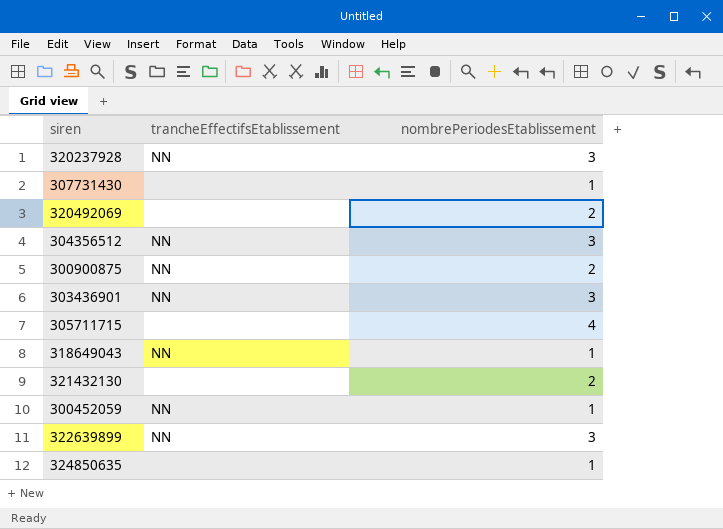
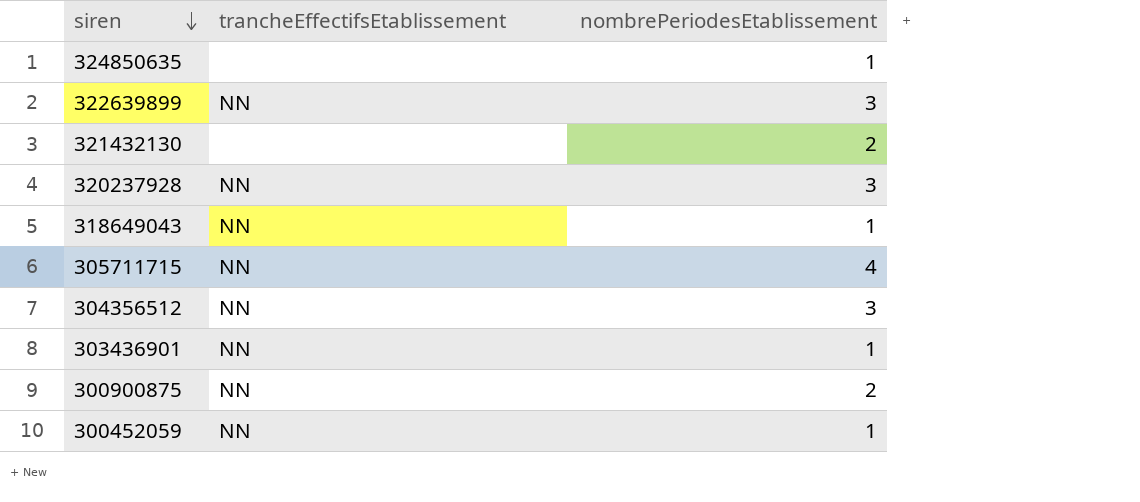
row order: none -> siren descending
row 307731430: none | 1 -> none
row 320492069: none | 2 -> none
305711715 | trancheEffectifsEtablissement: none -> NN
303436901 | nombrePeriodesEtablissement: 3 -> 1

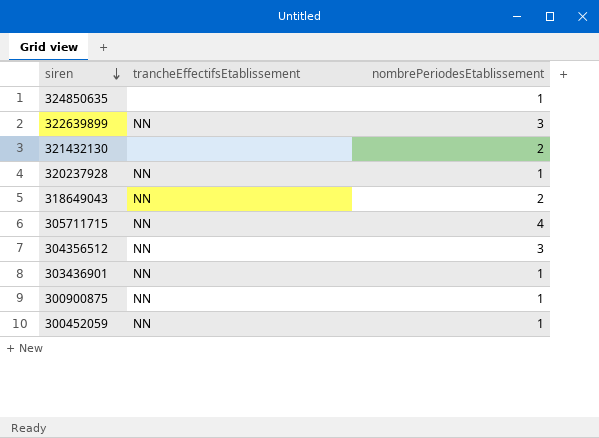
320237928 | nombrePeriodesEtablissement: 3 -> 1
318649043 | nombrePeriodesEtablissement: 1 -> 2
300900875 | nombrePeriodesEtablissement: 2 -> 1

